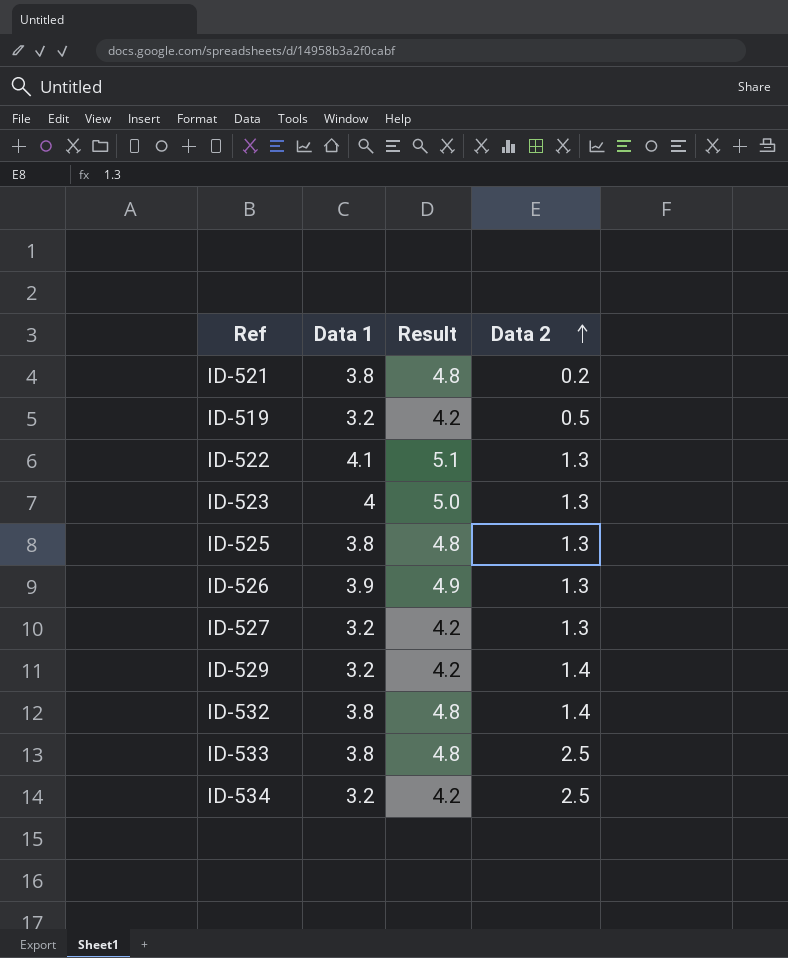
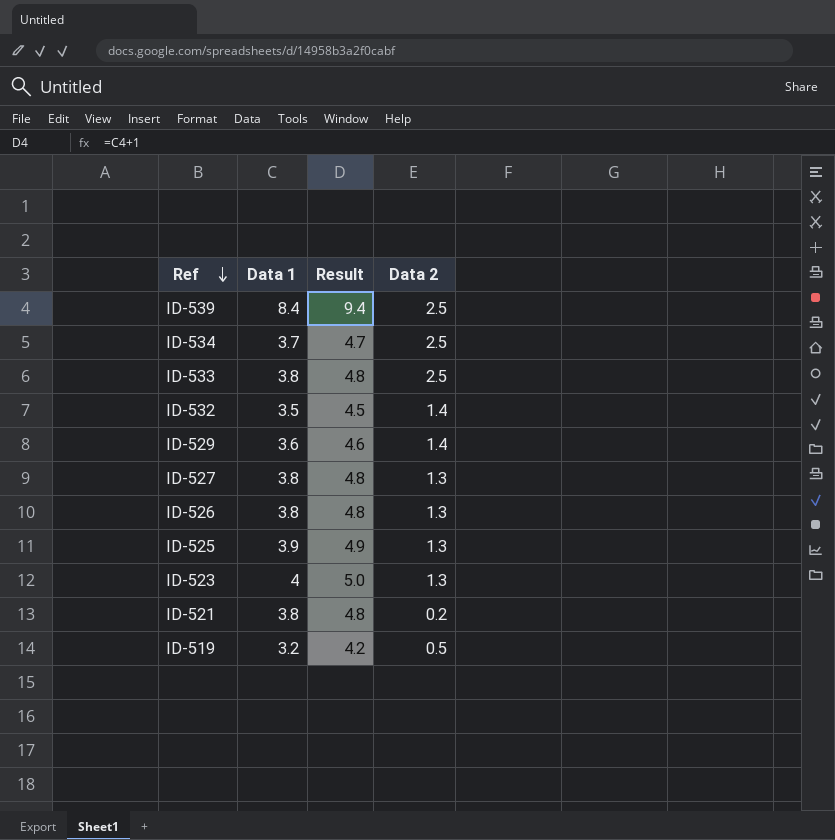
row order: Data 2 ascending -> Ref descending
row ID-522: 4.1 | 5.1 | 1.3 -> none
row ID-539: none -> 8.4 | 9.4 | 2.5
ID-534 | Data 1: 3.2 -> 3.7
ID-534 | Result: 4.2 -> 4.7
ID-532 | Data 1: 3.8 -> 3.5
ID-532 | Result: 4.8 -> 4.5
ID-529 | Data 1: 3.2 -> 3.6
ID-529 | Result: 4.2 -> 4.6
ID-527 | Data 1: 3.2 -> 3.8
ID-527 | Result: 4.2 -> 4.8
ID-526 | Data 1: 3.9 -> 3.8
ID-526 | Result: 4.9 -> 4.8
ID-525 | Data 1: 3.8 -> 3.9
ID-525 | Result: 4.8 -> 4.9

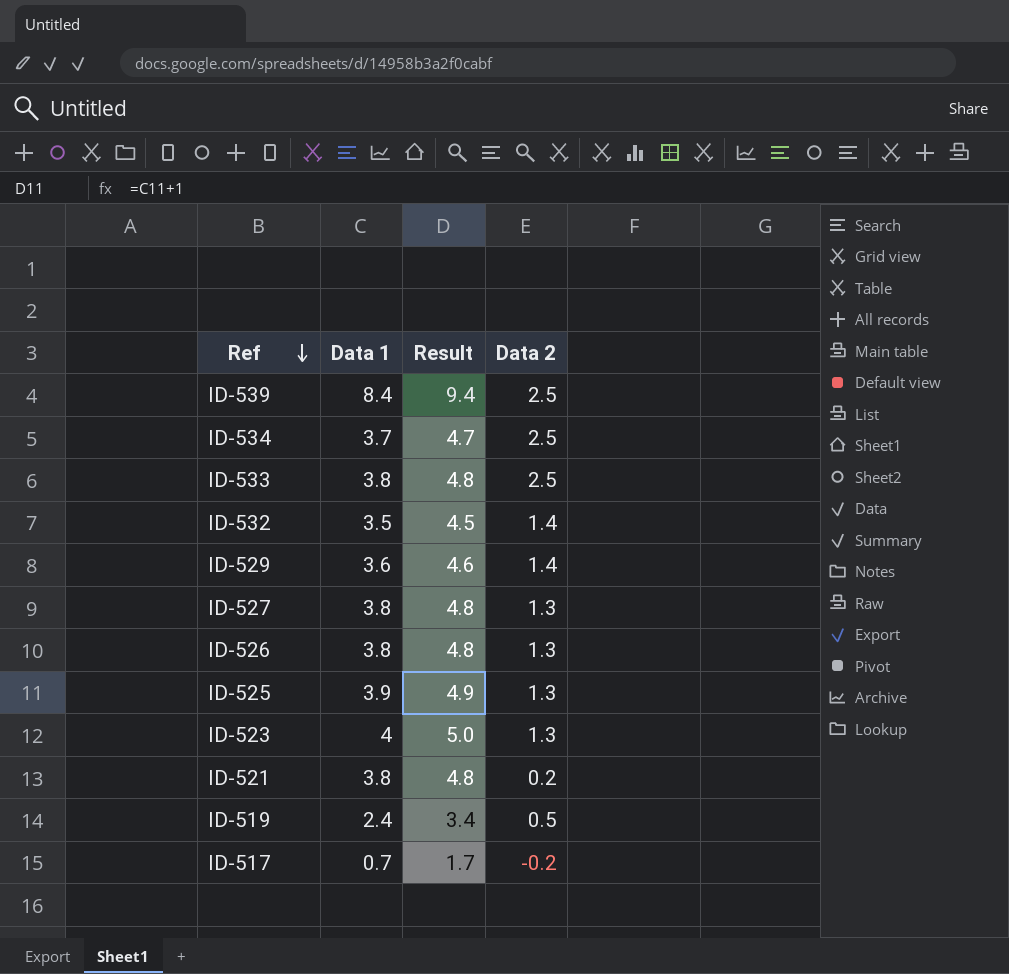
ID-519 | Data 1: 3.2 -> 2.4
ID-519 | Result: 4.2 -> 3.4
row ID-517: none -> 0.7 | 1.7 | -0.2

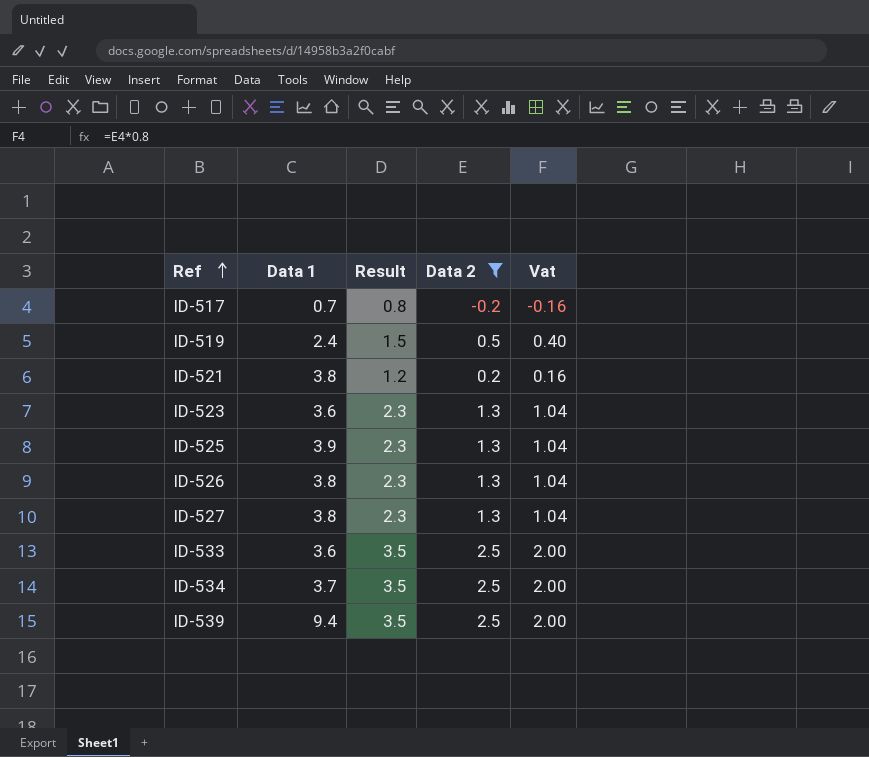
filter: none -> Data 2 != 1.4
row order: Ref descending -> Ref ascending
column Result | formula: [Data 1] + 1 -> [Data 2] + 1
column Vat | formula: none -> [Data 2] * 0.8
ID-523 | Data 1: 4 -> 3.6
ID-533 | Data 1: 3.8 -> 3.6
ID-539 | Data 1: 8.4 -> 9.4

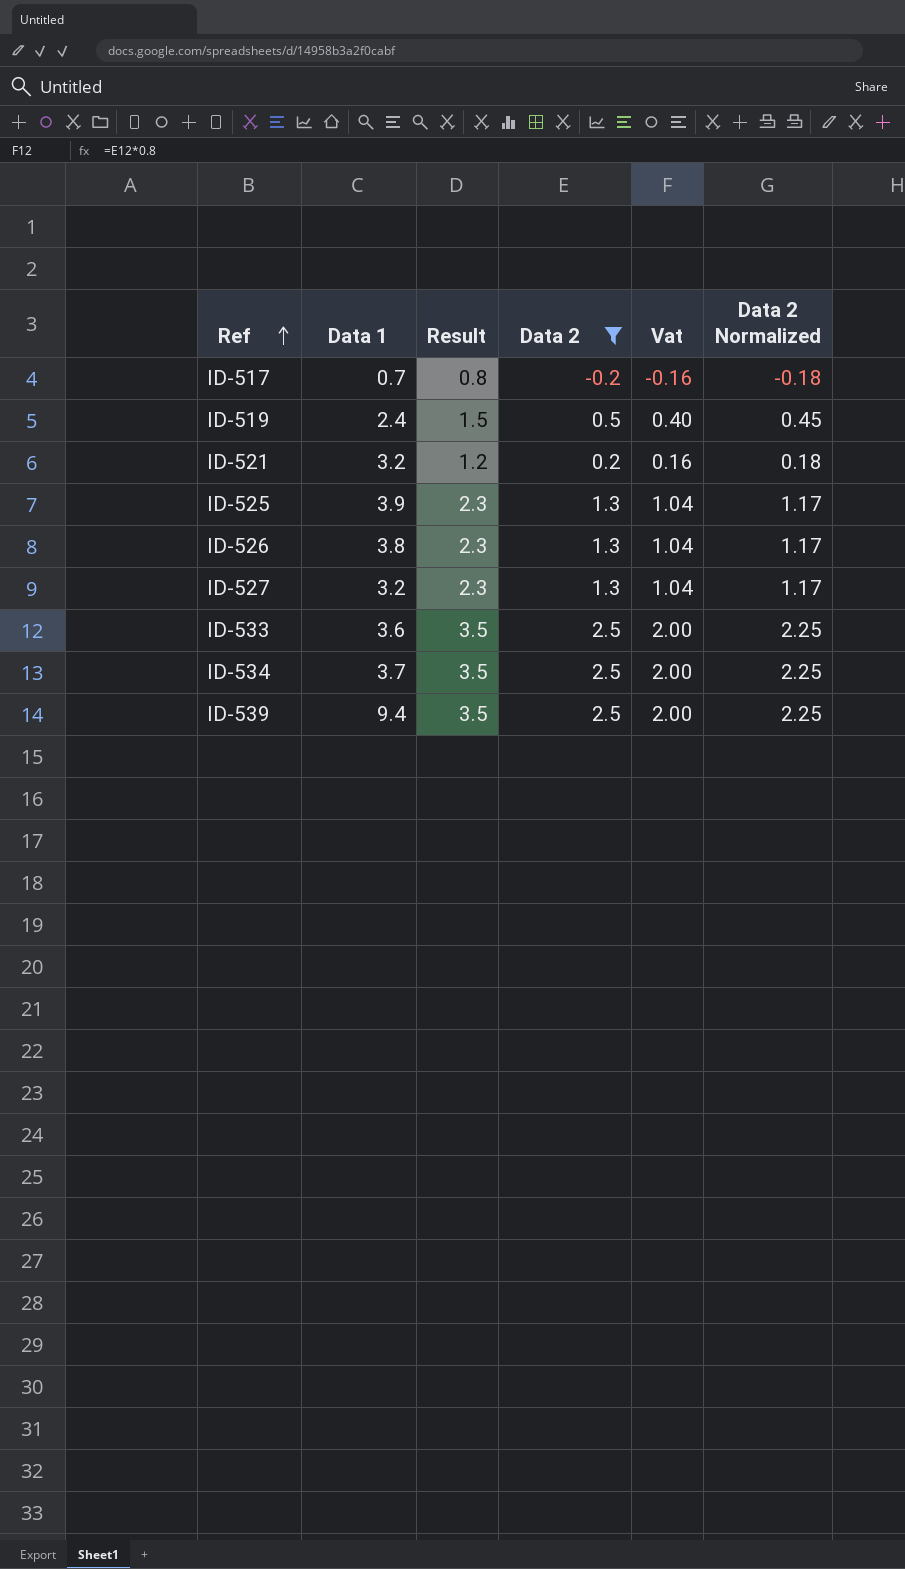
column Data 2 Normalized | formula: none -> [Data 2] * 0.9
row ID-523: 3.6 | 2.3 | 1.3 | 1.04 -> none
ID-521 | Data 1: 3.8 -> 3.2
ID-527 | Data 1: 3.8 -> 3.2

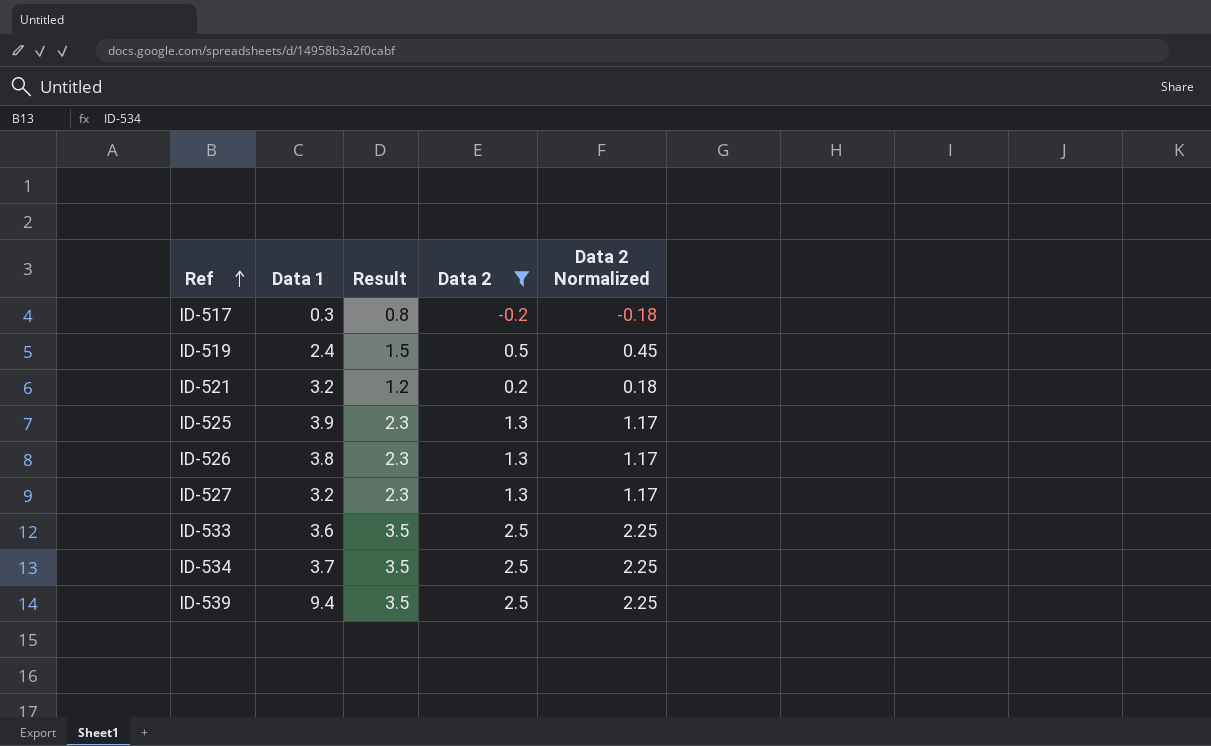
column Vat | formula: [Data 2] * 0.8 -> none
ID-517 | Data 1: 0.7 -> 0.3

